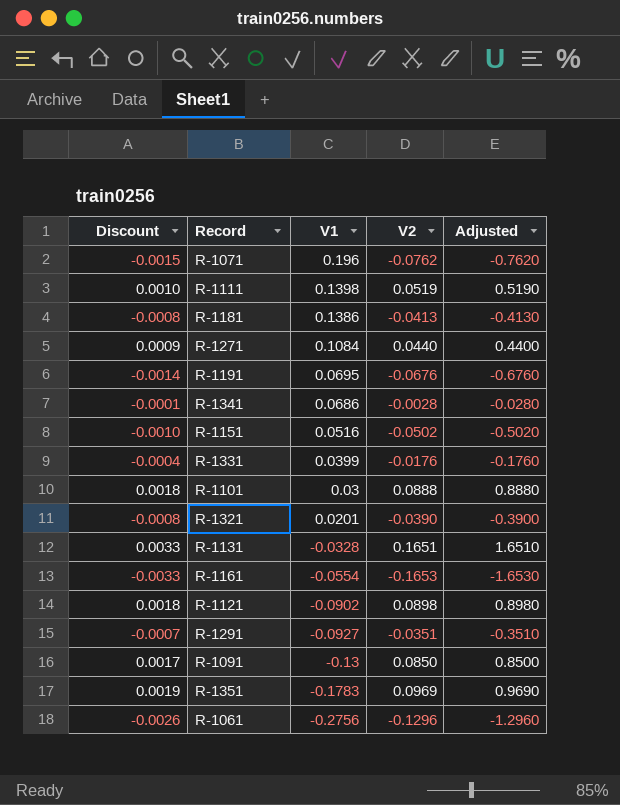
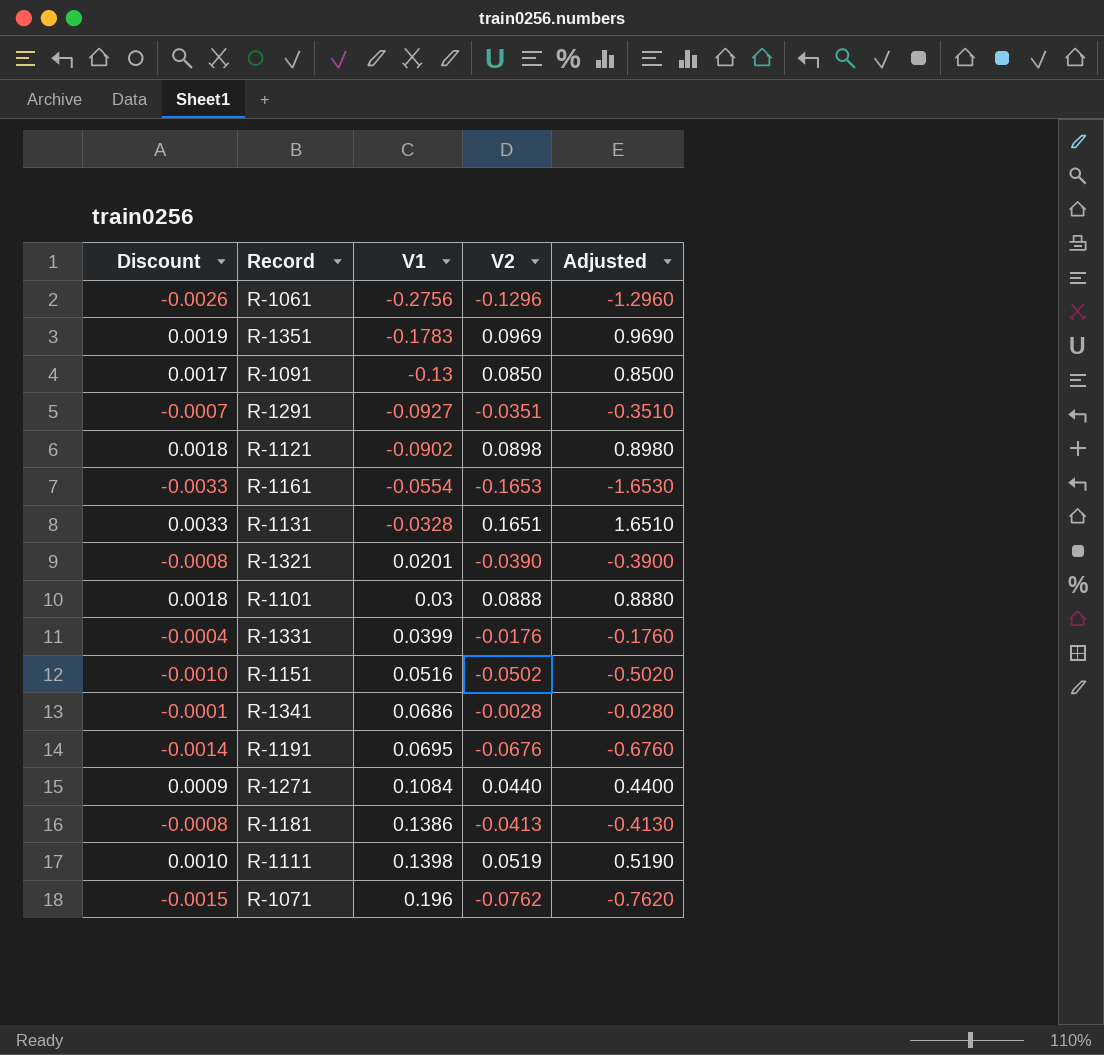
row order: V1 descending -> V1 ascending

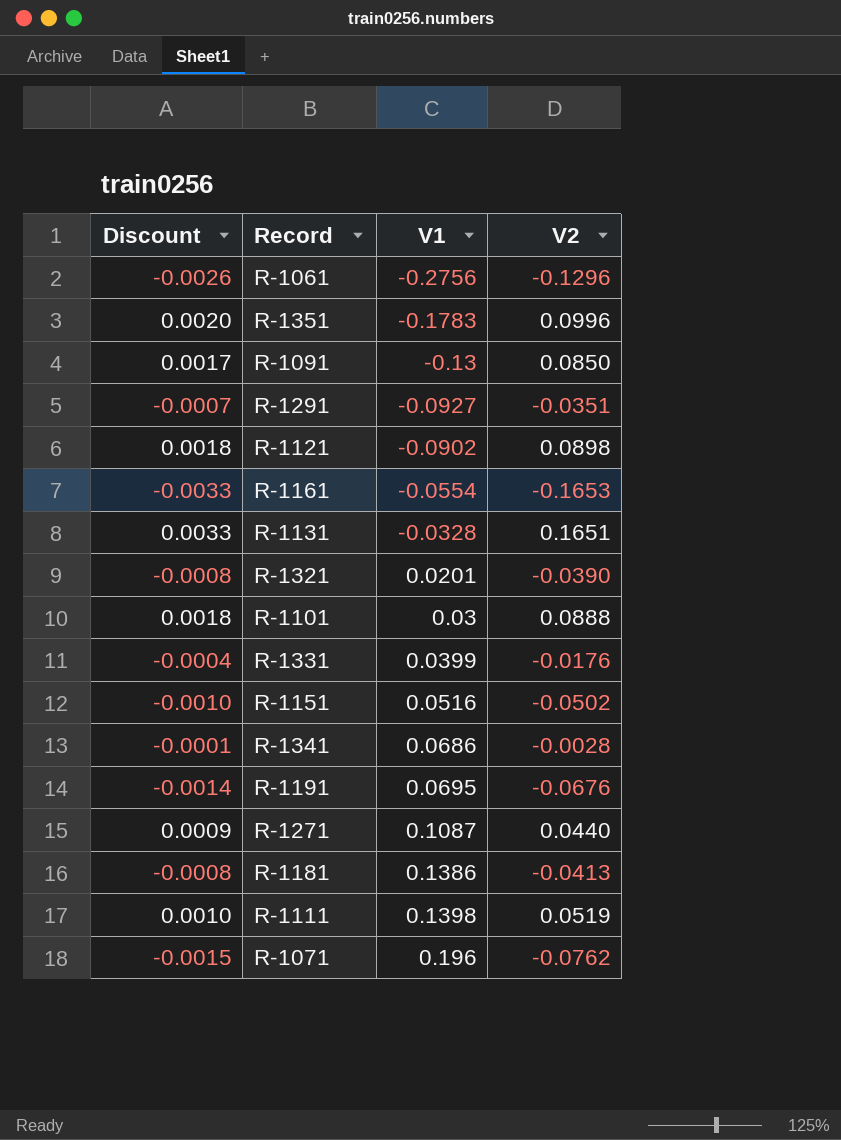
column Adjusted | formula: [V2] * 10 -> none
R-1351 | Discount: 0.0019 -> 0.0020
R-1351 | V2: 0.0969 -> 0.0996
R-1271 | V1: 0.1084 -> 0.1087

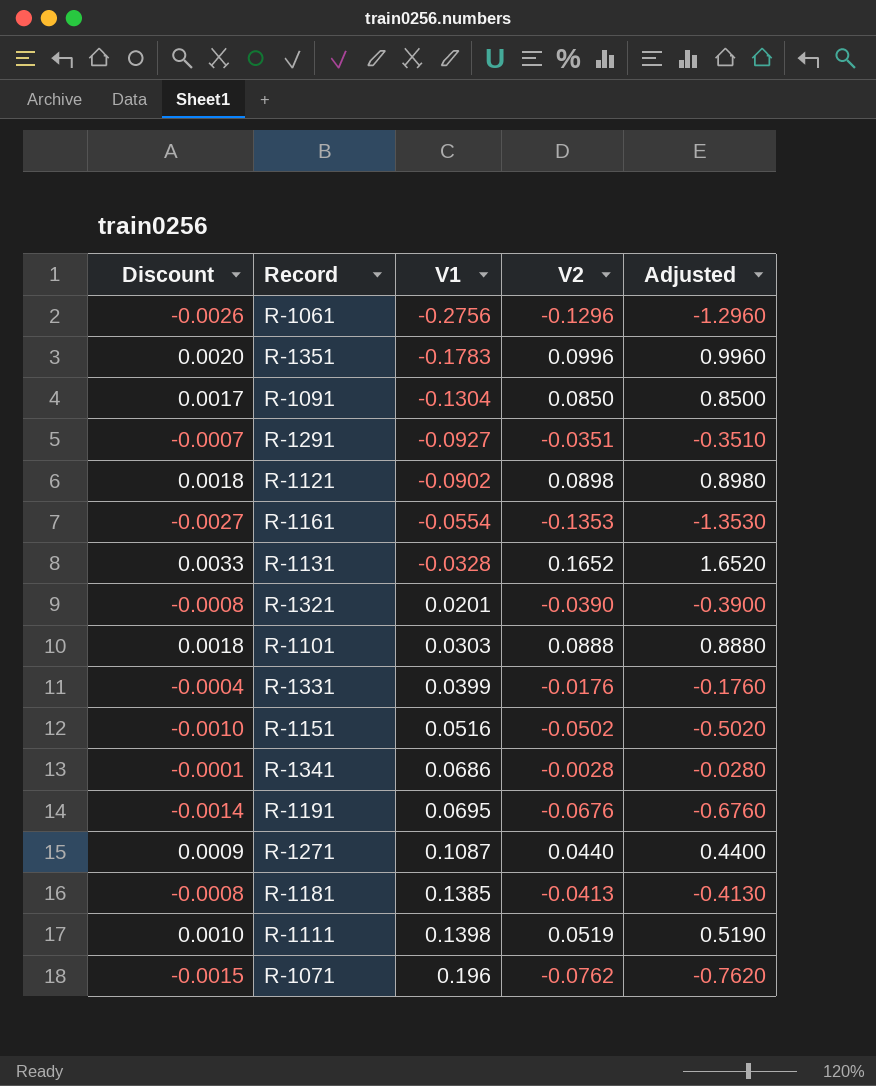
column Adjusted | formula: none -> [V2] * 10
R-1091 | V1: -0.13 -> -0.1304
R-1161 | Discount: -0.0033 -> -0.0027
R-1161 | V2: -0.1653 -> -0.1353
R-1131 | V2: 0.1651 -> 0.1652
R-1101 | V1: 0.03 -> 0.0303
R-1181 | V1: 0.1386 -> 0.1385

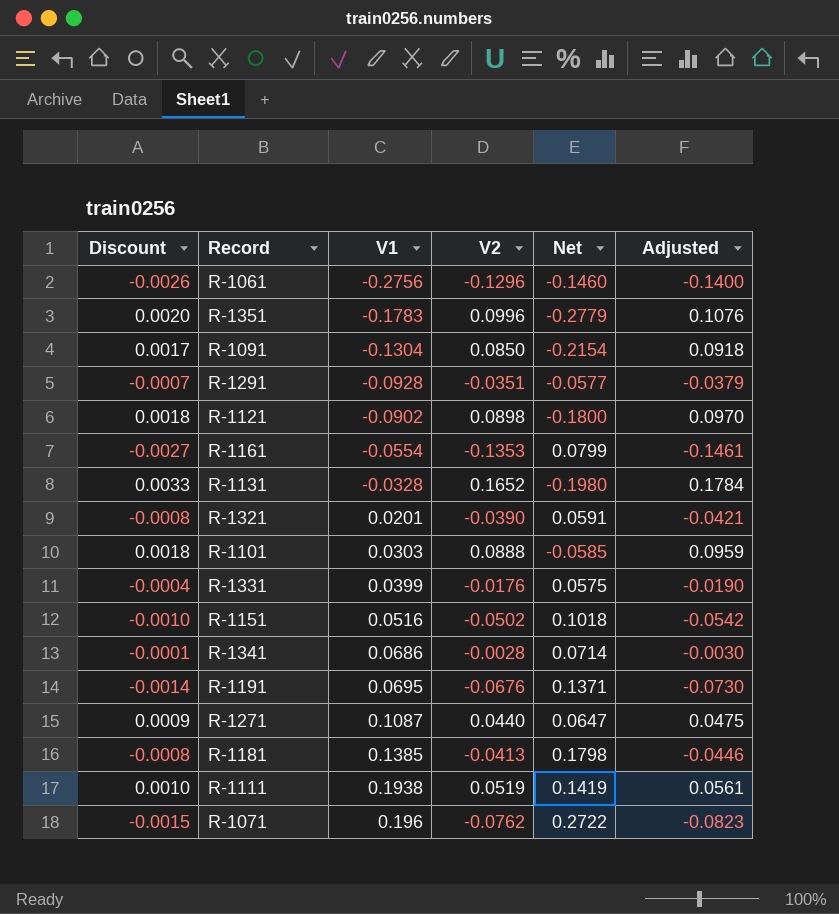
column Net | formula: none -> [V1] - [V2]
column Adjusted | formula: [V2] * 10 -> [V2] * 1.08
R-1291 | V1: -0.0927 -> -0.0928
R-1111 | V1: 0.1398 -> 0.1938

